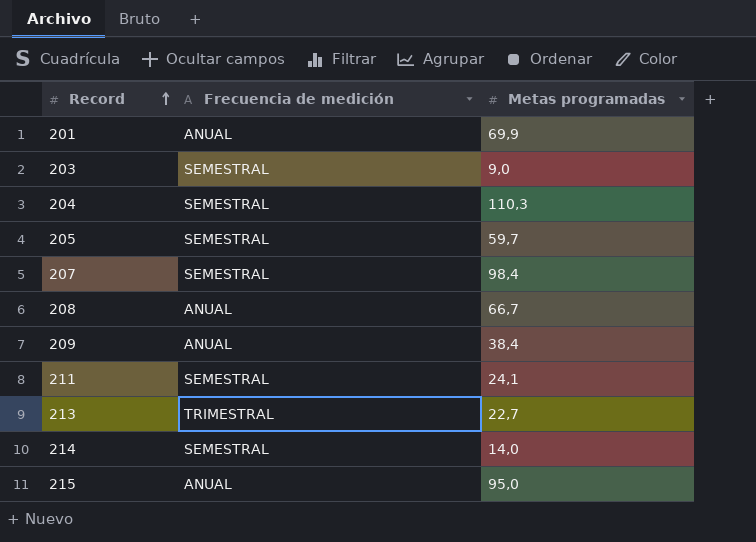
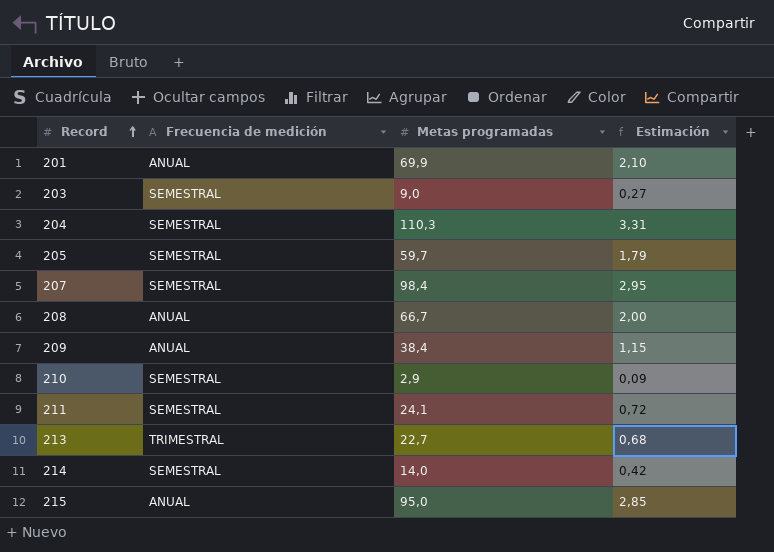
column Estimación | formula: none -> [Metas programadas] * 0,03
row 210: none -> SEMESTRAL | 2,9 | 0,09

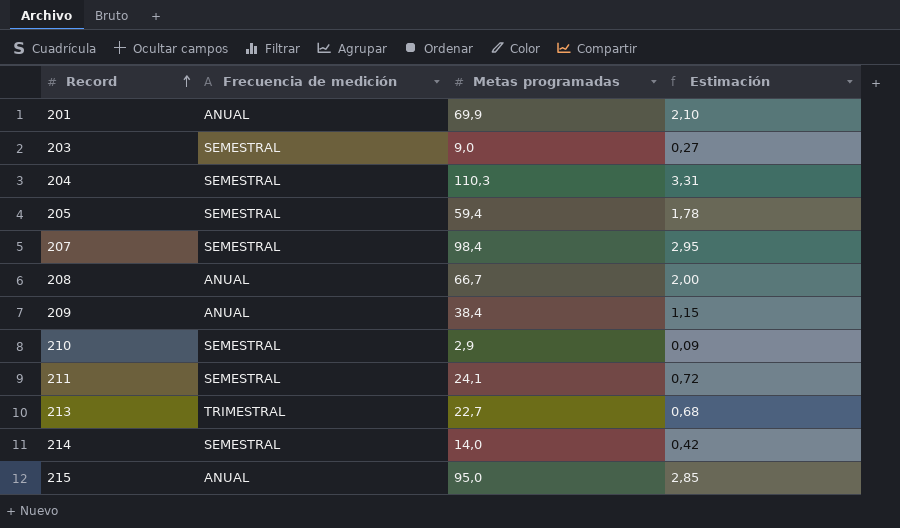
205 | Metas programadas: 59,7 -> 59,4
205 | Estimación: 1,79 -> 1,78

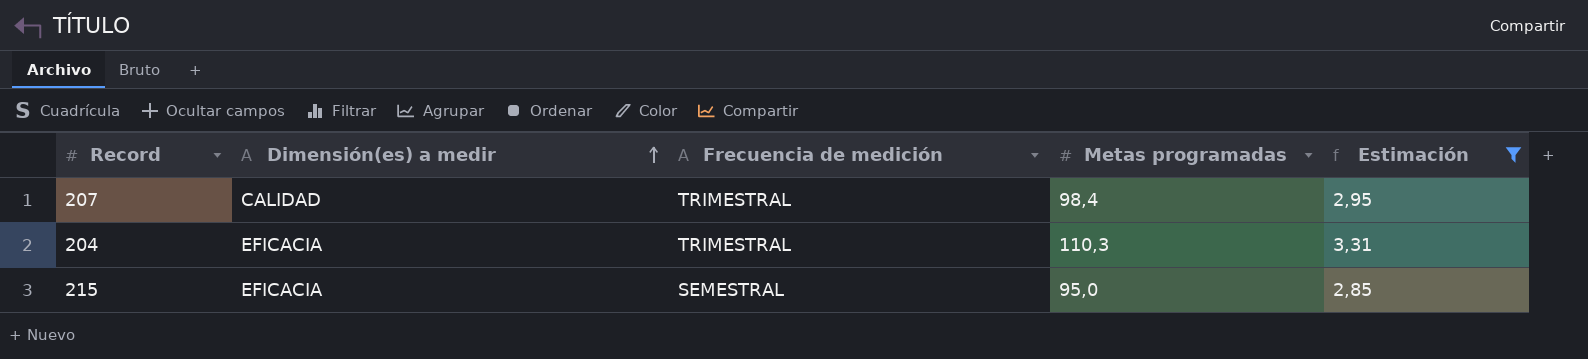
filter: none -> Estimación >= 2,85
row order: Record ascending -> Dimensión(es) a medir ascending
column Dimensión(es) a medir | position: none -> 2
207 | Frecuencia de medición: SEMESTRAL -> TRIMESTRAL
204 | Frecuencia de medición: SEMESTRAL -> TRIMESTRAL
215 | Frecuencia de medición: ANUAL -> SEMESTRAL

